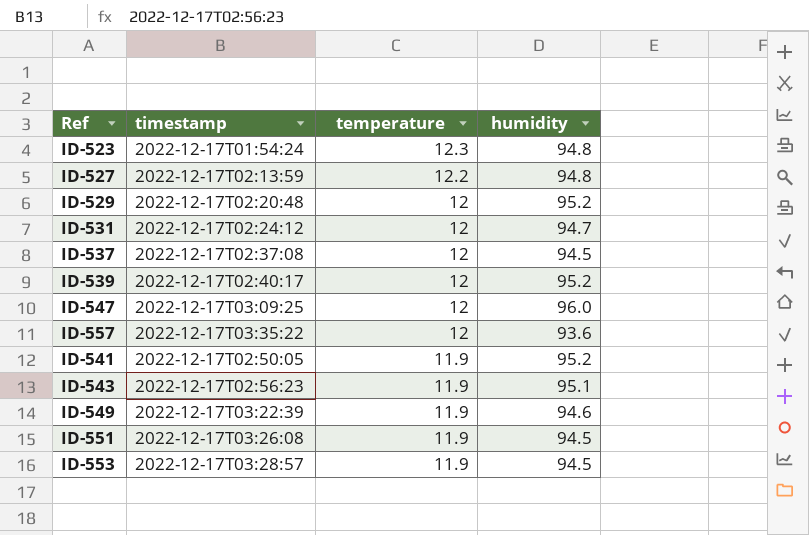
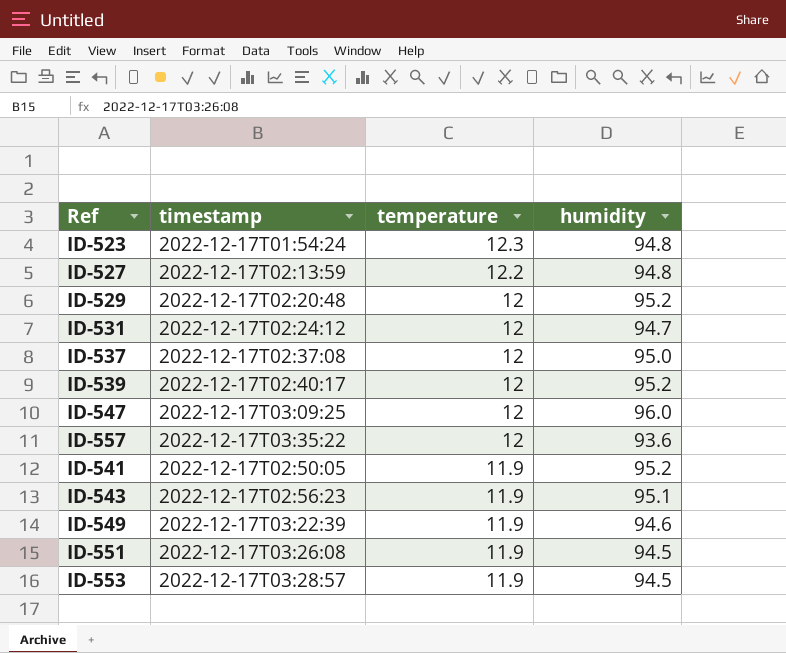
ID-537 | humidity: 94.5 -> 95.0

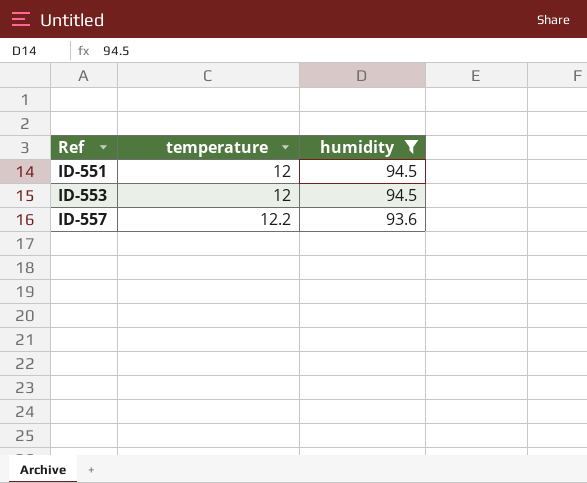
filter: none -> humidity <= 94.5
row order: temperature descending -> Ref ascending
column timestamp | position: 2 -> none
ID-551 | temperature: 11.9 -> 12
ID-553 | temperature: 11.9 -> 12
ID-557 | temperature: 12 -> 12.2

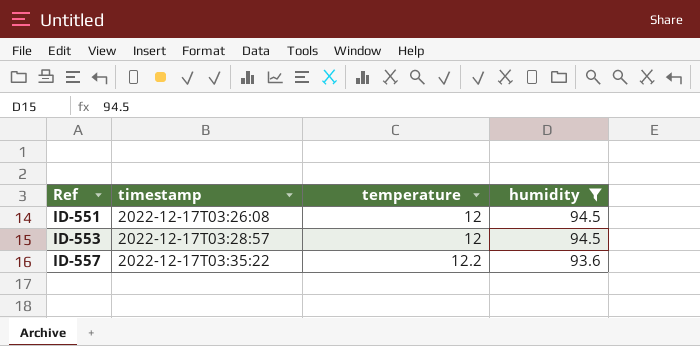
column timestamp | position: none -> 2

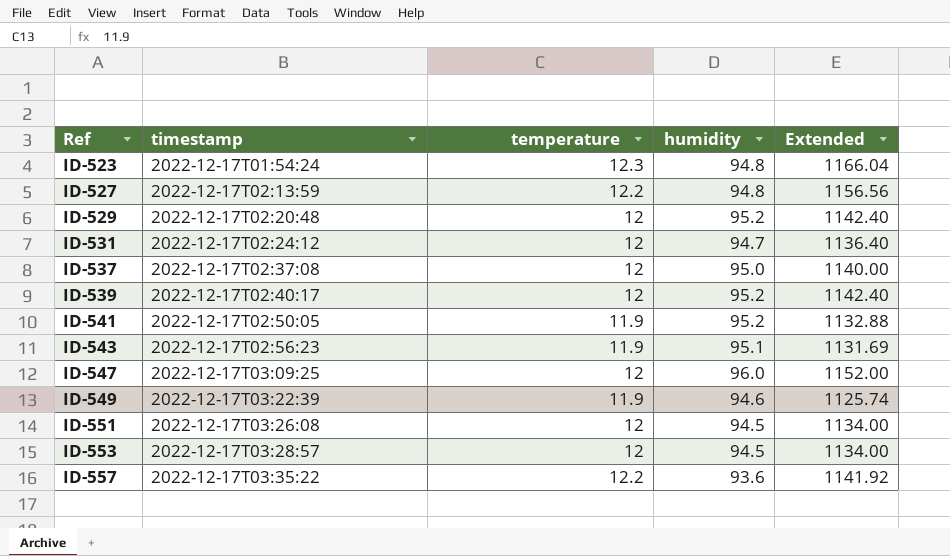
filter: humidity <= 94.5 -> none
column Extended | formula: none -> [temperature] * [humidity]

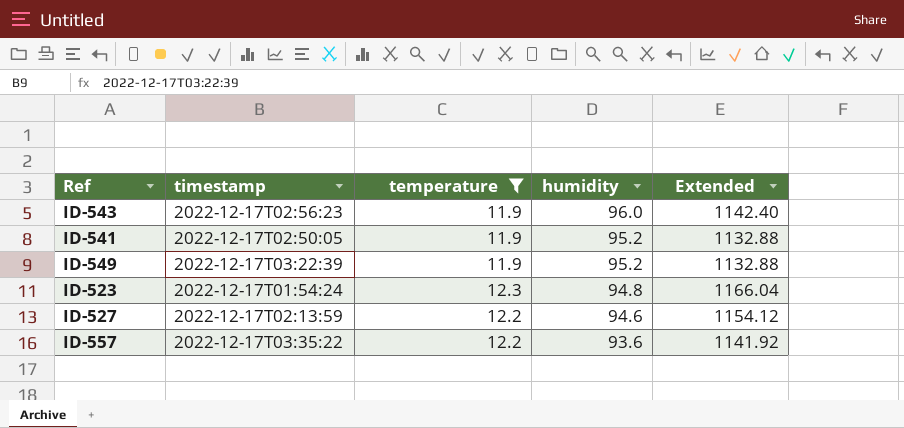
filter: none -> temperature != 12
row order: Ref ascending -> humidity descending
ID-543 | humidity: 95.1 -> 96.0
ID-543 | Extended: 1131.69 -> 1142.40
ID-549 | humidity: 94.6 -> 95.2
ID-549 | Extended: 1125.74 -> 1132.88
ID-527 | humidity: 94.8 -> 94.6
ID-527 | Extended: 1156.56 -> 1154.12

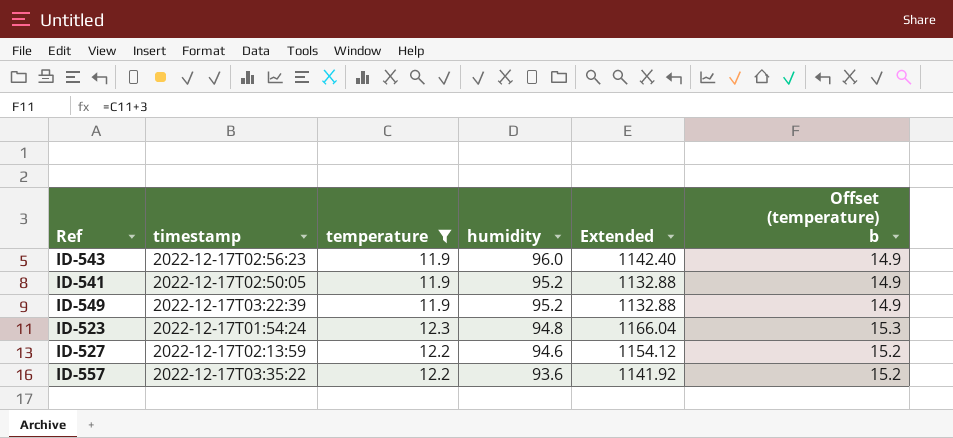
column Offset (temperature) b | formula: none -> [temperature] + 3

